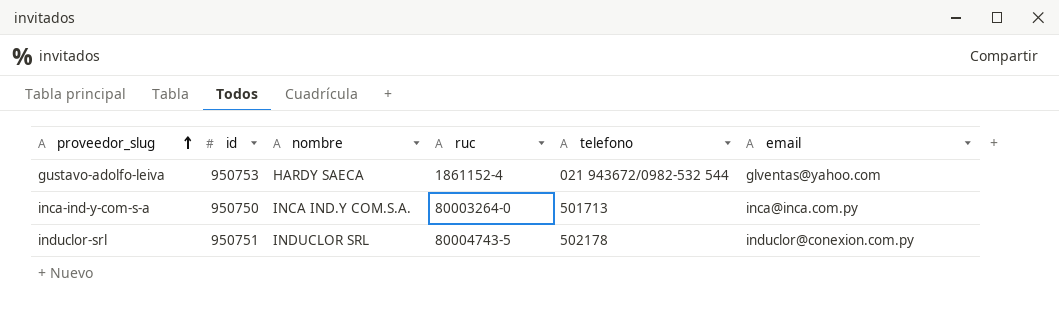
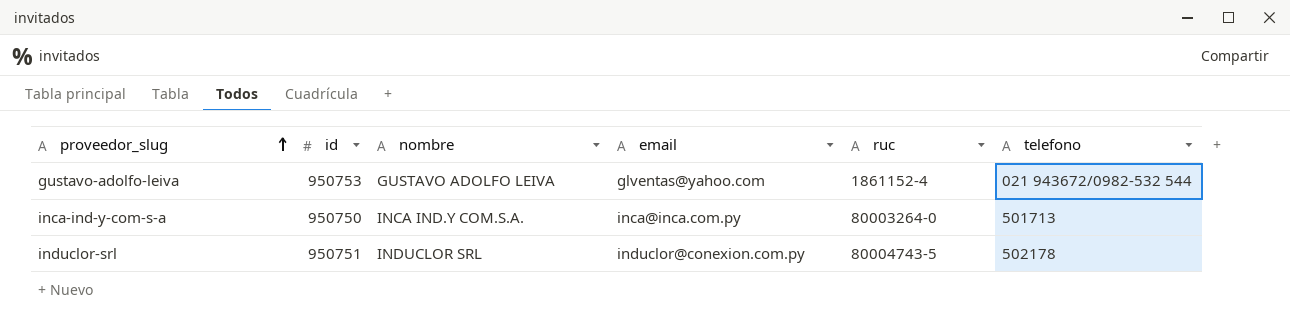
column email | position: 6 -> 4
gustavo-adolfo-leiva | nombre: HARDY SAECA -> GUSTAVO ADOLFO LEIVA

